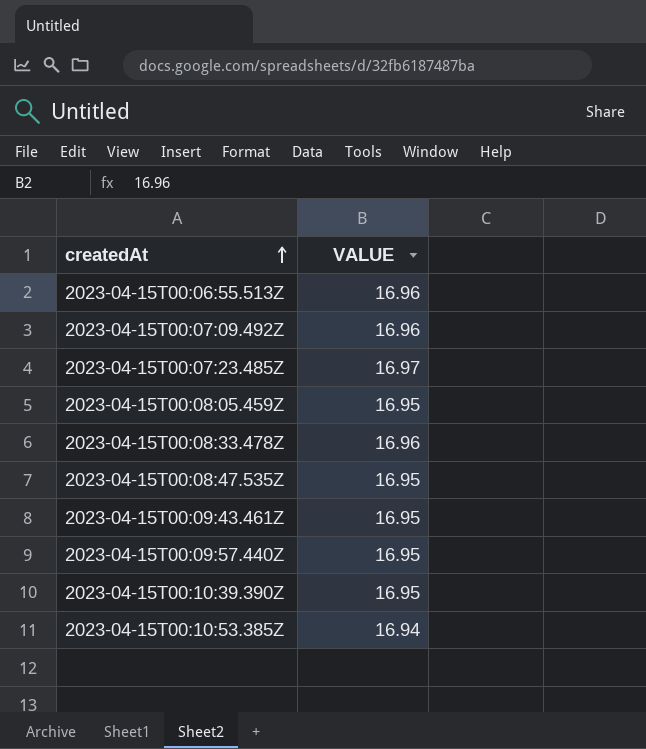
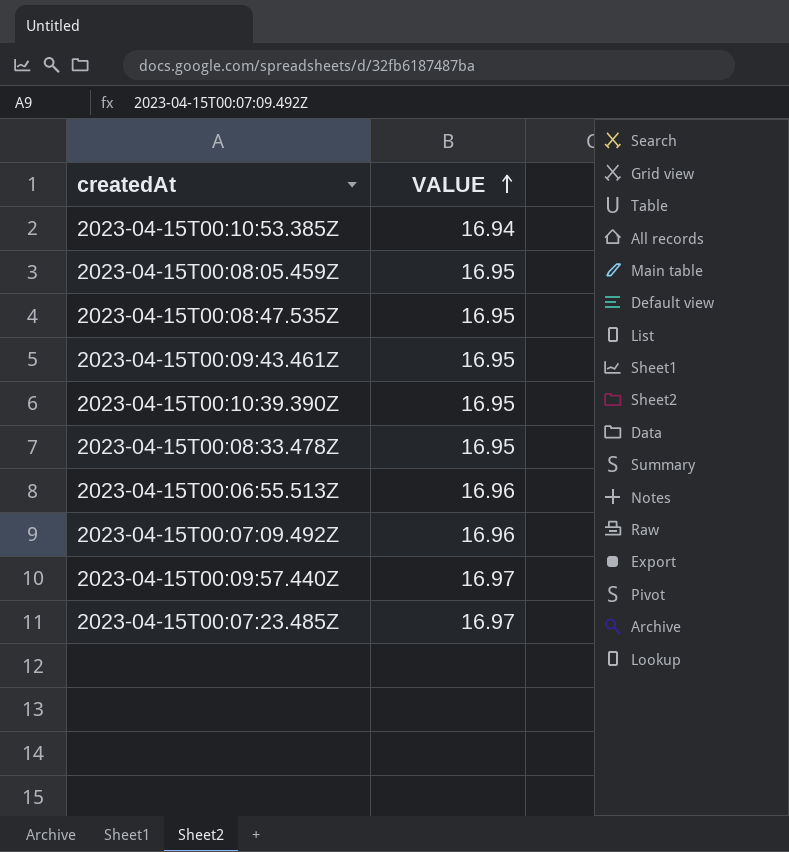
row order: createdAt ascending -> VALUE ascending
2023-04-15T00:08:33.478Z | VALUE: 16.96 -> 16.95
2023-04-15T00:09:57.440Z | VALUE: 16.95 -> 16.97

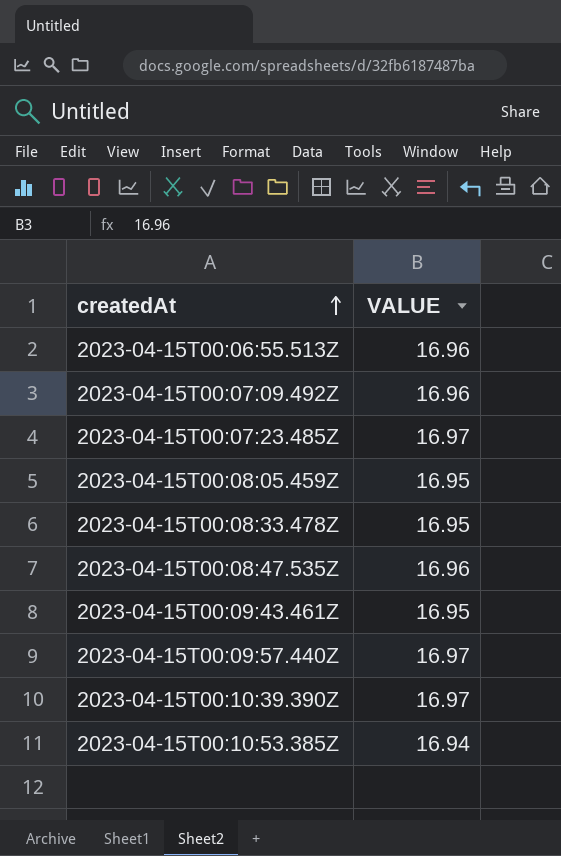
row order: VALUE ascending -> createdAt ascending
2023-04-15T00:08:47.535Z | VALUE: 16.95 -> 16.96
2023-04-15T00:10:39.390Z | VALUE: 16.95 -> 16.97

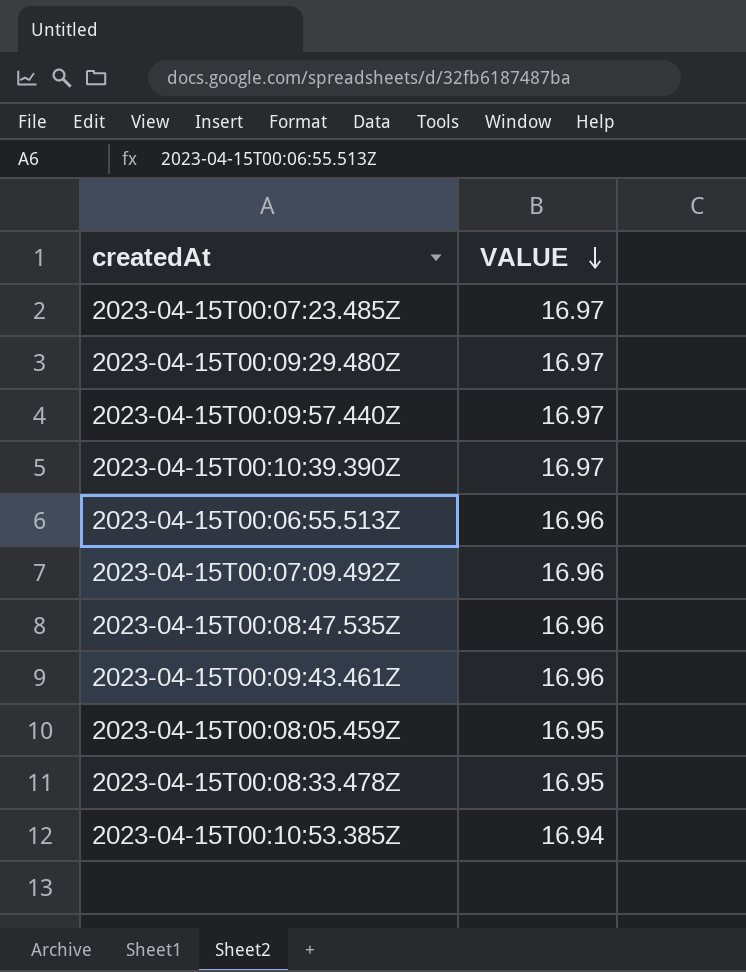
row order: createdAt ascending -> VALUE descending
row 2023-04-15T00:09:29.480Z: none -> 16.97
2023-04-15T00:09:43.461Z | VALUE: 16.95 -> 16.96

